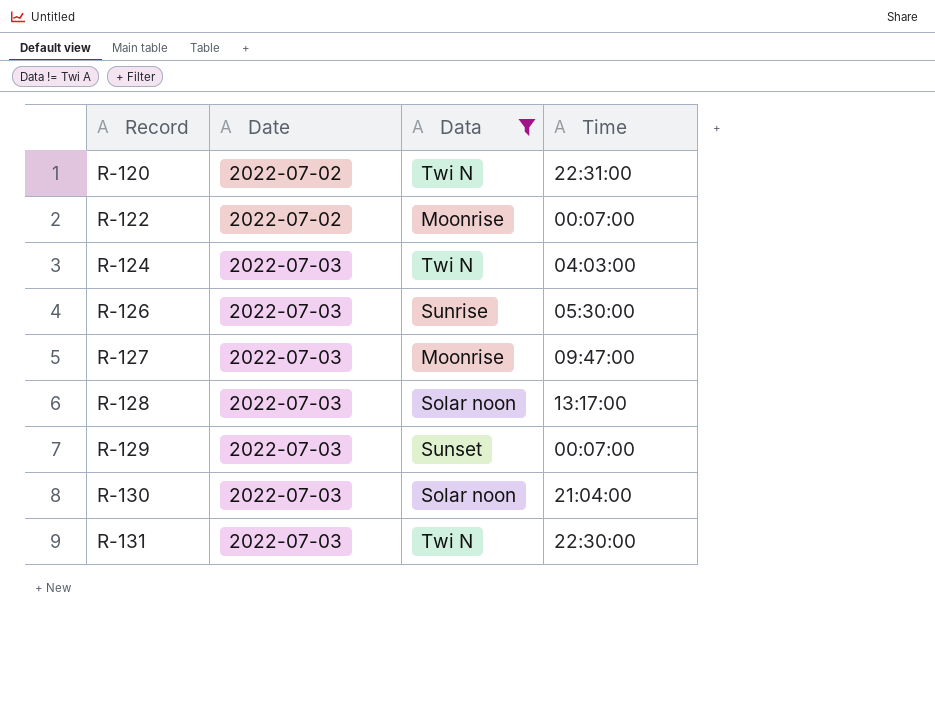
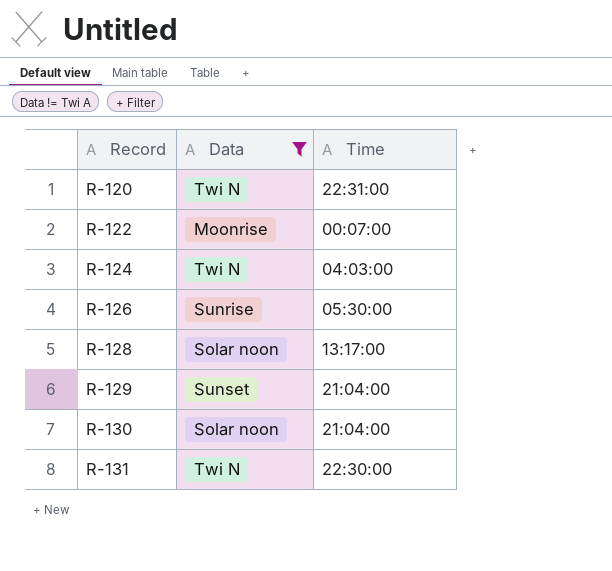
column Date | position: 2 -> none
row R-127: 2022-07-03 | Moonrise | 09:47:00 -> none
R-129 | Time: 00:07:00 -> 21:04:00

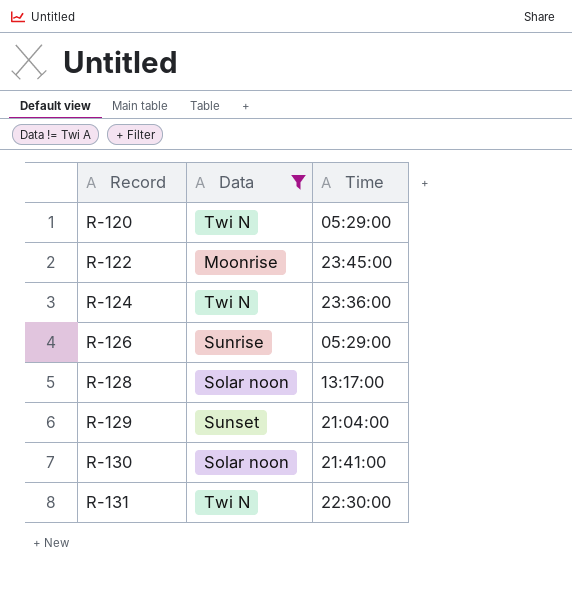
R-120 | Time: 22:31:00 -> 05:29:00
R-122 | Time: 00:07:00 -> 23:45:00
R-124 | Time: 04:03:00 -> 23:36:00
R-126 | Time: 05:30:00 -> 05:29:00
R-130 | Time: 21:04:00 -> 21:41:00

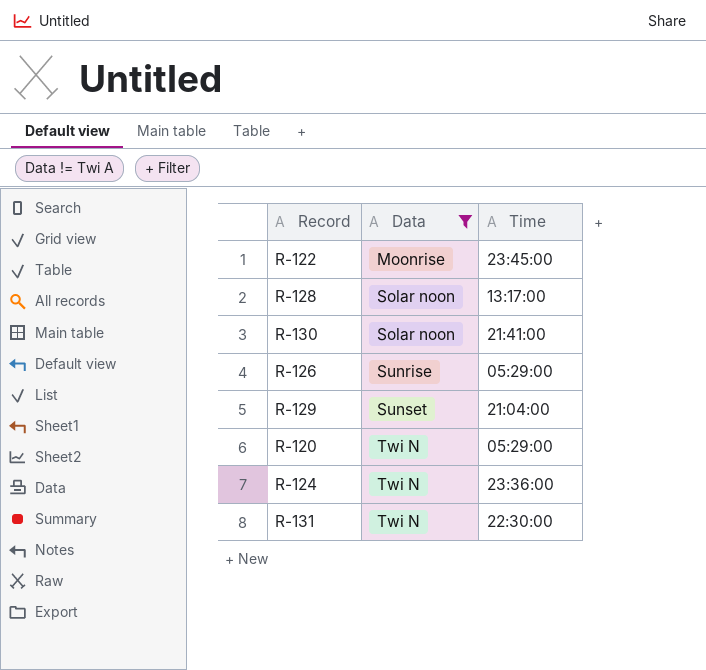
row order: Record ascending -> Data ascending

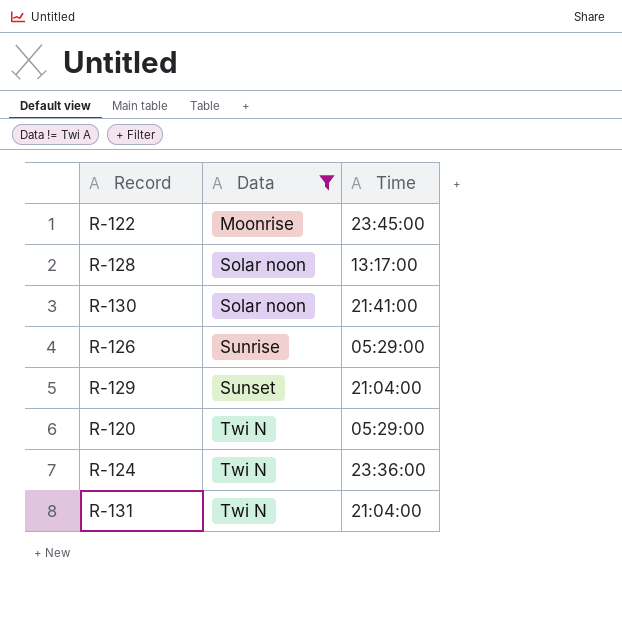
R-131 | Time: 22:30:00 -> 21:04:00

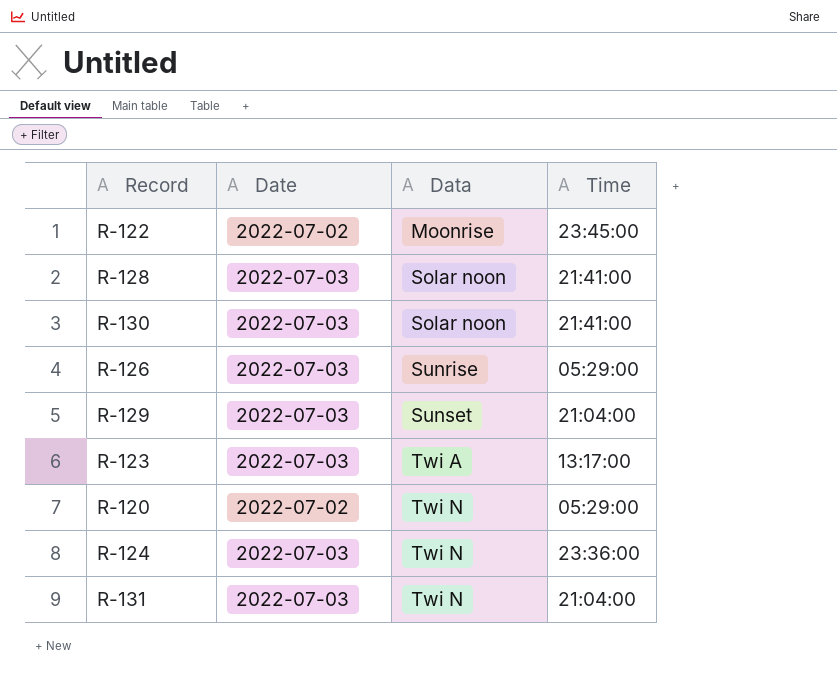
filter: Data != Twi A -> none
column Date | position: none -> 2
R-128 | Time: 13:17:00 -> 21:41:00

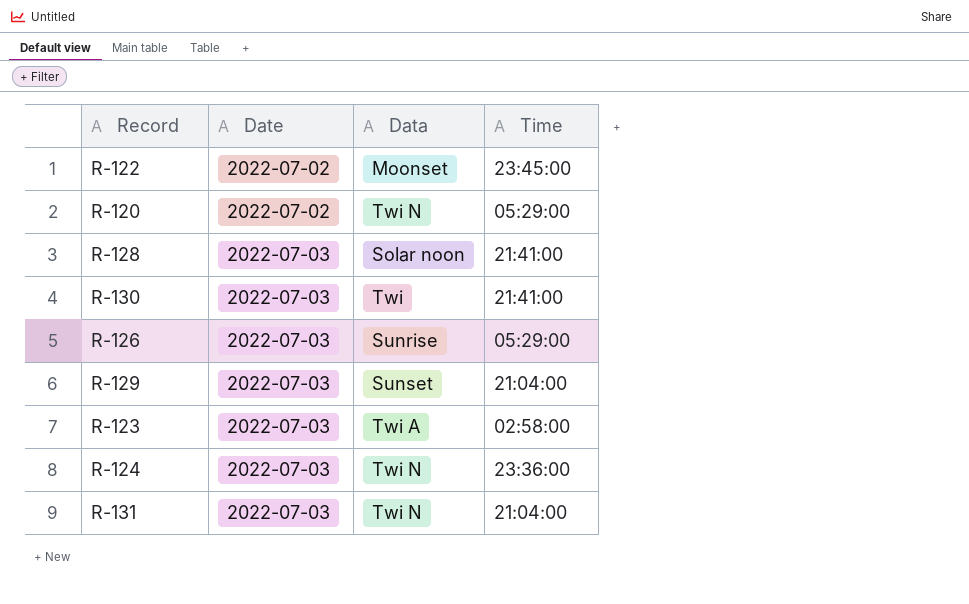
row order: Data ascending -> Date ascending
R-122 | Data: Moonrise -> Moonset
R-130 | Data: Solar noon -> Twi
R-123 | Time: 13:17:00 -> 02:58:00

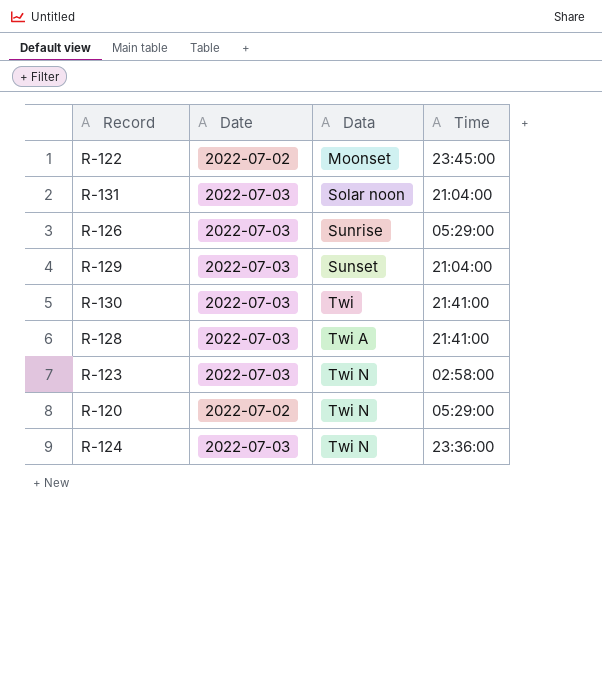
row order: Date ascending -> Data ascending
R-131 | Data: Twi N -> Solar noon
R-128 | Data: Solar noon -> Twi A
R-123 | Data: Twi A -> Twi N

